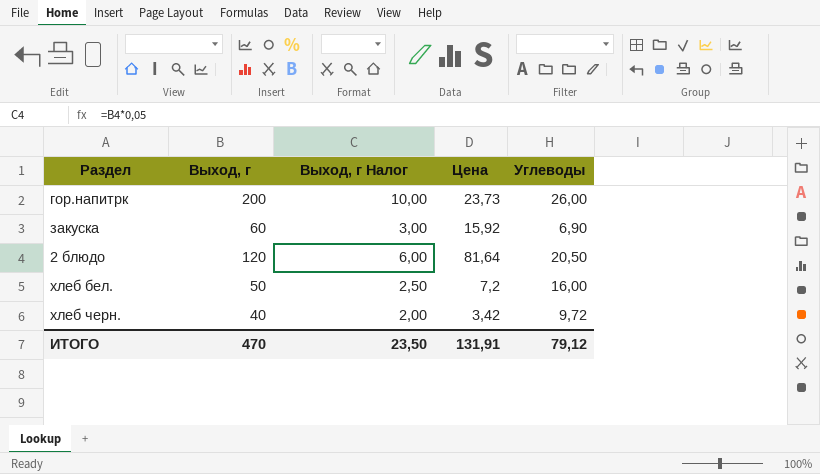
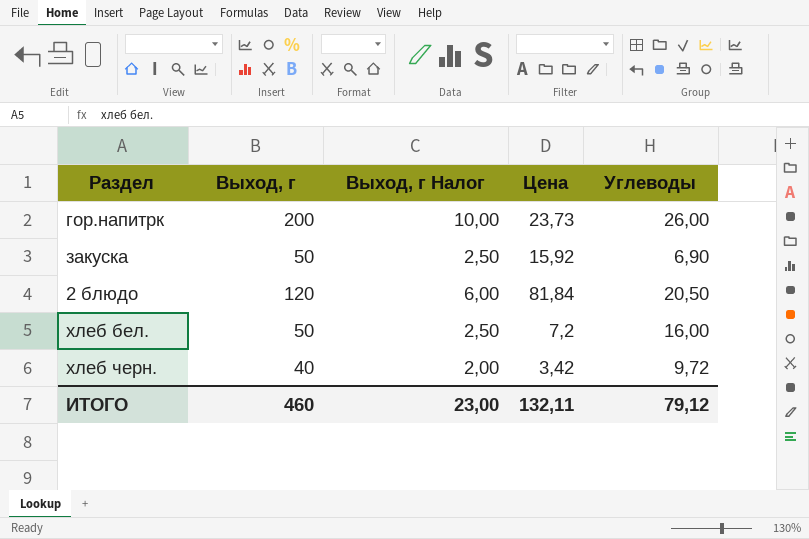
закуска | Выход, г: 60 -> 50
закуска | Выход, г Налог: 3,00 -> 2,50
2 блюдо | Цена: 81,64 -> 81,84
ИТОГО | Выход, г: 470 -> 460
ИТОГО | Выход, г Налог: 23,50 -> 23,00
ИТОГО | Цена: 131,91 -> 132,11

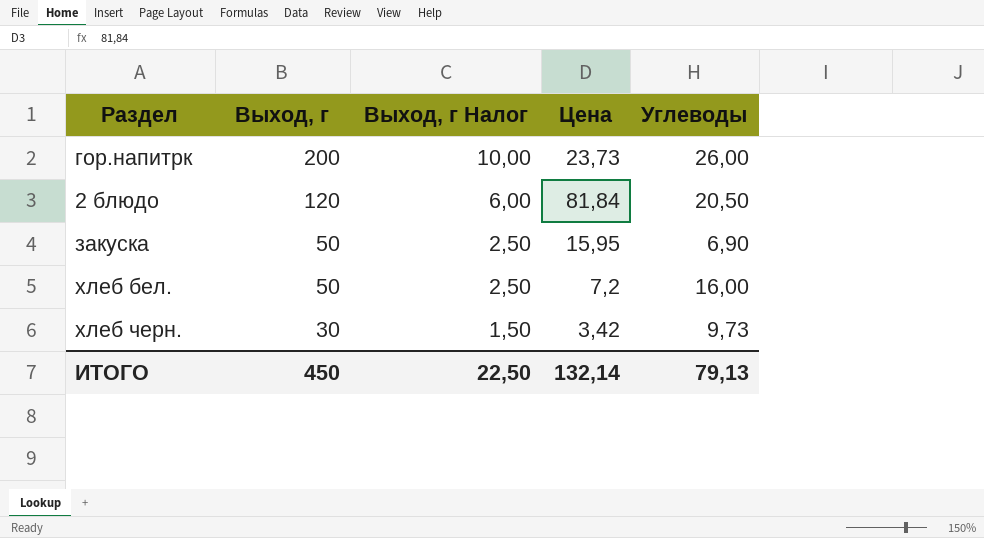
row order: none -> Выход, г descending
закуска | Цена: 15,92 -> 15,95
хлеб черн. | Выход, г: 40 -> 30
хлеб черн. | Выход, г Налог: 2,00 -> 1,50
хлеб черн. | Углеводы: 9,72 -> 9,73
ИТОГО | Выход, г: 460 -> 450
ИТОГО | Выход, г Налог: 23,00 -> 22,50
ИТОГО | Цена: 132,11 -> 132,14
ИТОГО | Углеводы: 79,12 -> 79,13

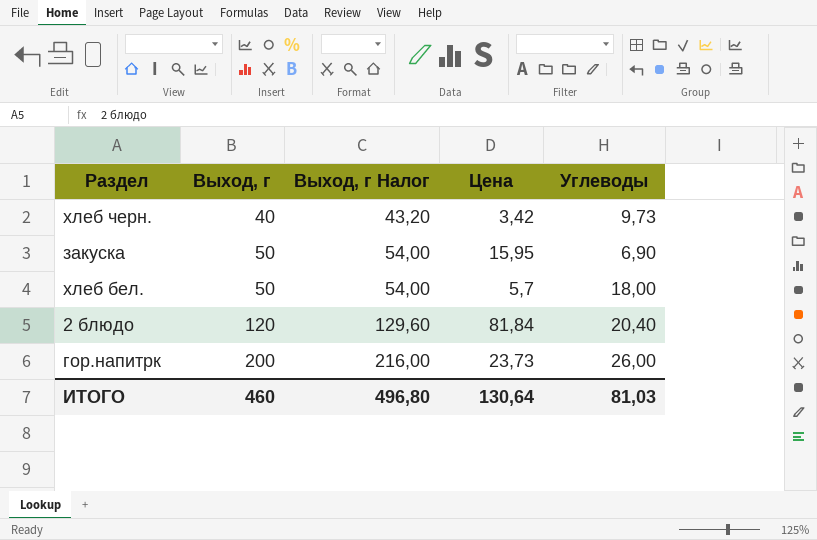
row order: Выход, г descending -> Выход, г ascending
column Выход, г Налог | formula: [Выход, г] * 0,05 -> [Выход, г] * 1,08
хлеб черн. | Выход, г: 30 -> 40
хлеб бел. | Цена: 7,2 -> 5,7
хлеб бел. | Углеводы: 16,00 -> 18,00
2 блюдо | Углеводы: 20,50 -> 20,40
ИТОГО | Выход, г: 450 -> 460
ИТОГО | Выход, г Налог: 22,50 -> 496,80
ИТОГО | Цена: 132,14 -> 130,64
ИТОГО | Углеводы: 79,13 -> 81,03

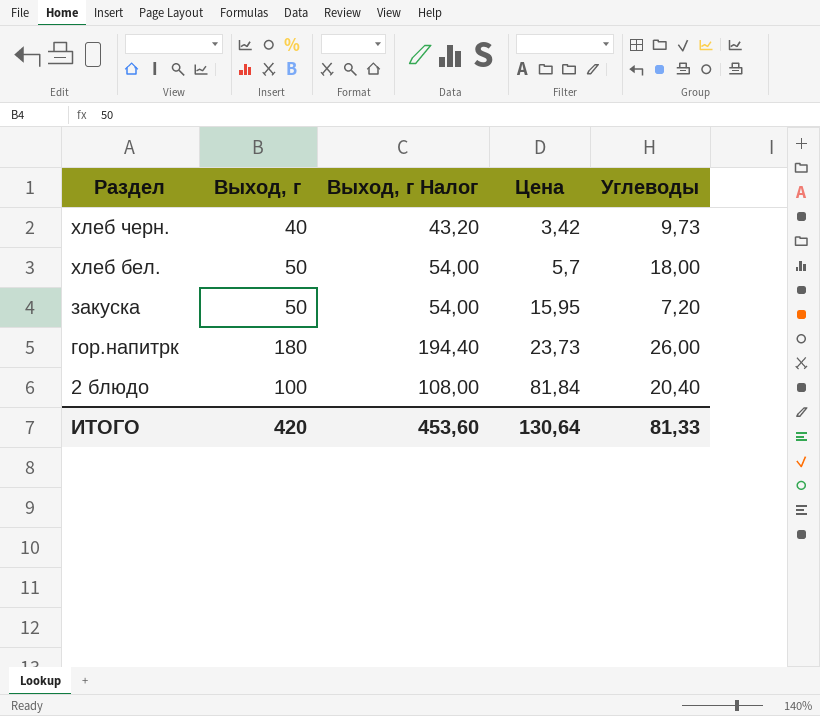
row order: Выход, г ascending -> Раздел descending
закуска | Углеводы: 6,90 -> 7,20
гор.напитрк | Выход, г: 200 -> 180
гор.напитрк | Выход, г Налог: 216,00 -> 194,40
2 блюдо | Выход, г: 120 -> 100
2 блюдо | Выход, г Налог: 129,60 -> 108,00
ИТОГО | Выход, г: 460 -> 420
ИТОГО | Выход, г Налог: 496,80 -> 453,60
ИТОГО | Углеводы: 81,03 -> 81,33

